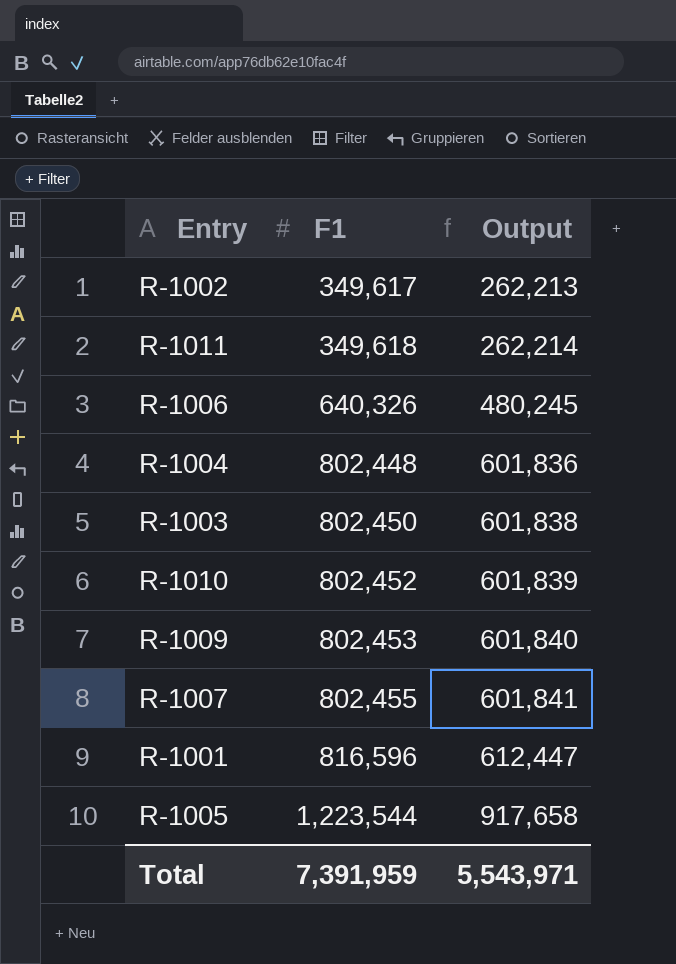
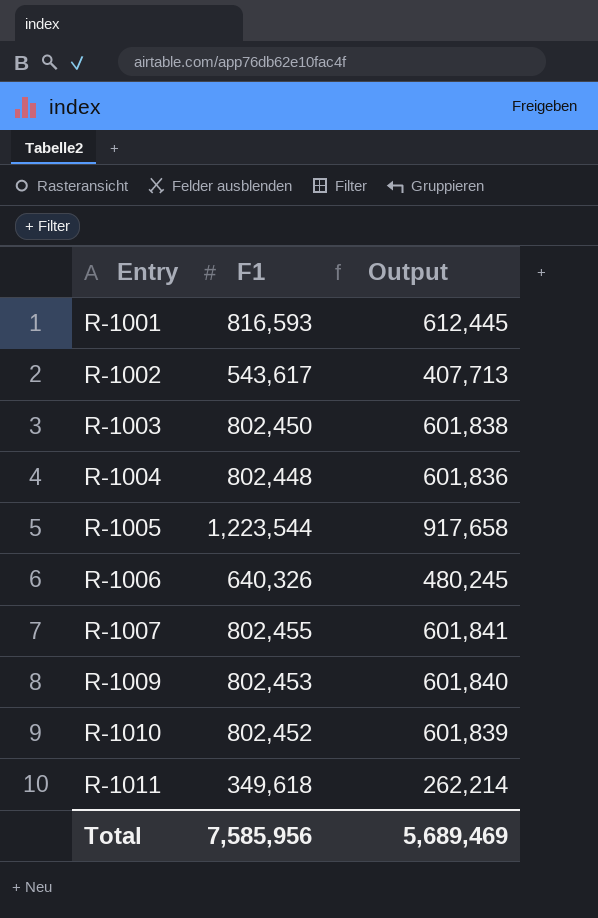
row order: F1 ascending -> Entry ascending
R-1001 | F1: 816,596 -> 816,593
R-1001 | Output: 612,447 -> 612,445
R-1002 | F1: 349,617 -> 543,617
R-1002 | Output: 262,213 -> 407,713
Total | F1: 7,391,959 -> 7,585,956
Total | Output: 5,543,971 -> 5,689,469

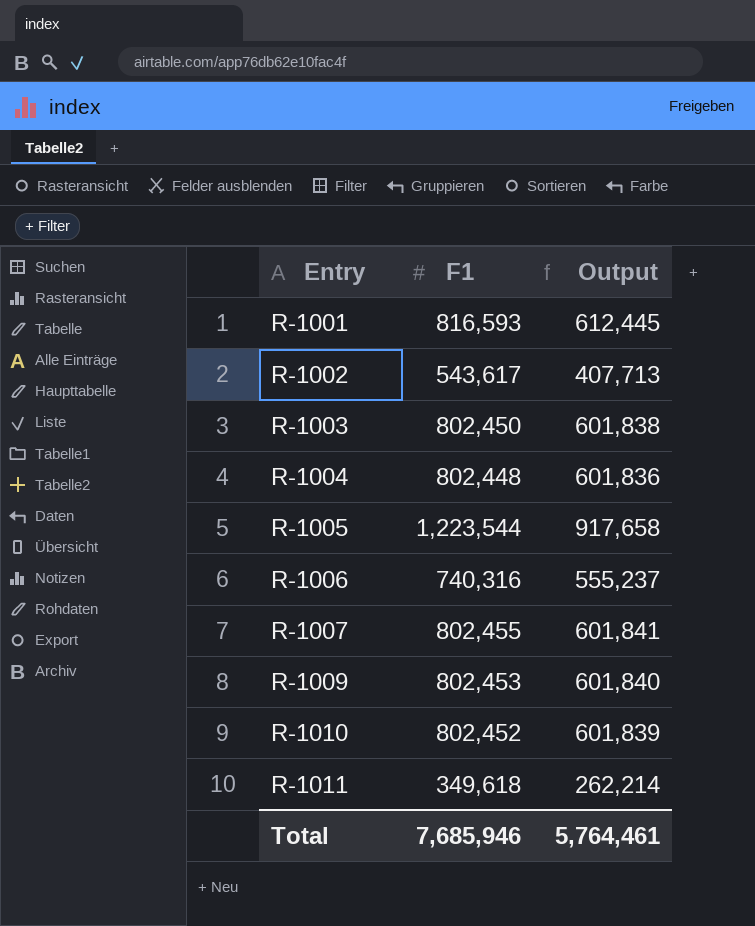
R-1006 | F1: 640,326 -> 740,316
R-1006 | Output: 480,245 -> 555,237
Total | F1: 7,585,956 -> 7,685,946
Total | Output: 5,689,469 -> 5,764,461

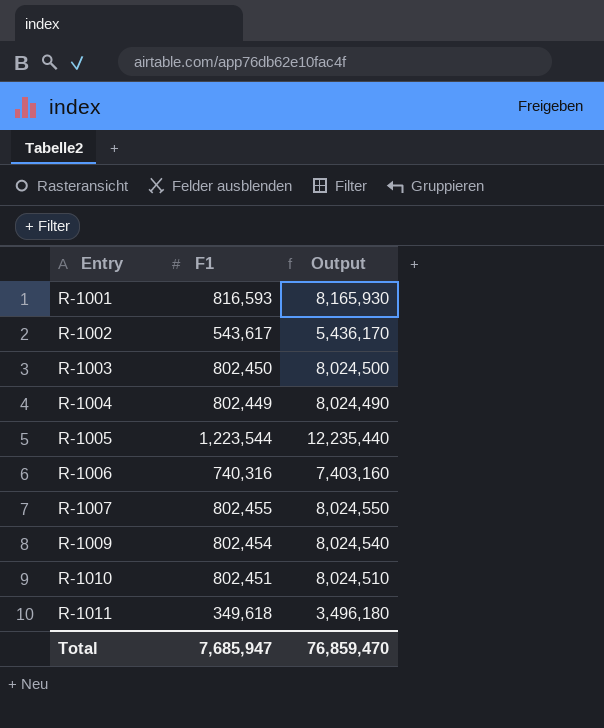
column Output | formula: [F1] * 0.75 -> [F1] * 10
R-1004 | F1: 802,448 -> 802,449
R-1009 | F1: 802,453 -> 802,454
R-1010 | F1: 802,452 -> 802,451
Total | F1: 7,685,946 -> 7,685,947
Total | Output: 5,764,461 -> 76,859,470

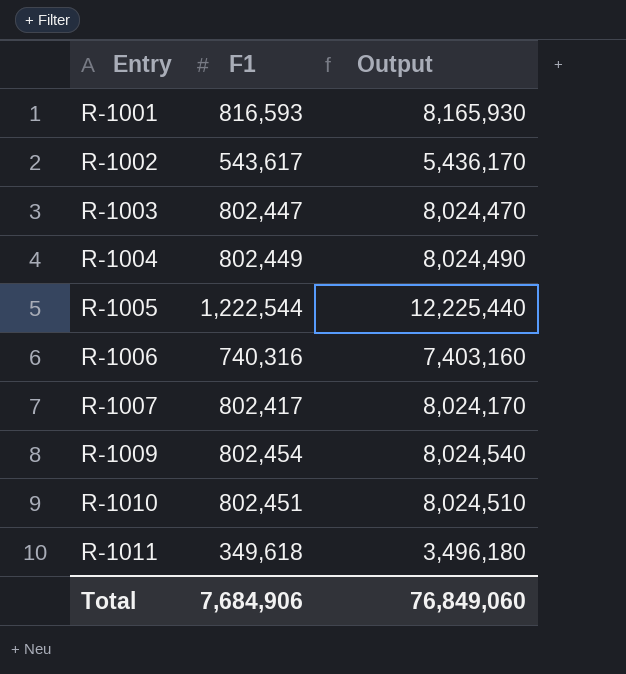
R-1003 | F1: 802,450 -> 802,447
R-1003 | Output: 8,024,500 -> 8,024,470
R-1005 | F1: 1,223,544 -> 1,222,544
R-1005 | Output: 12,235,440 -> 12,225,440
R-1007 | F1: 802,455 -> 802,417
R-1007 | Output: 8,024,550 -> 8,024,170
Total | F1: 7,685,947 -> 7,684,906
Total | Output: 76,859,470 -> 76,849,060

